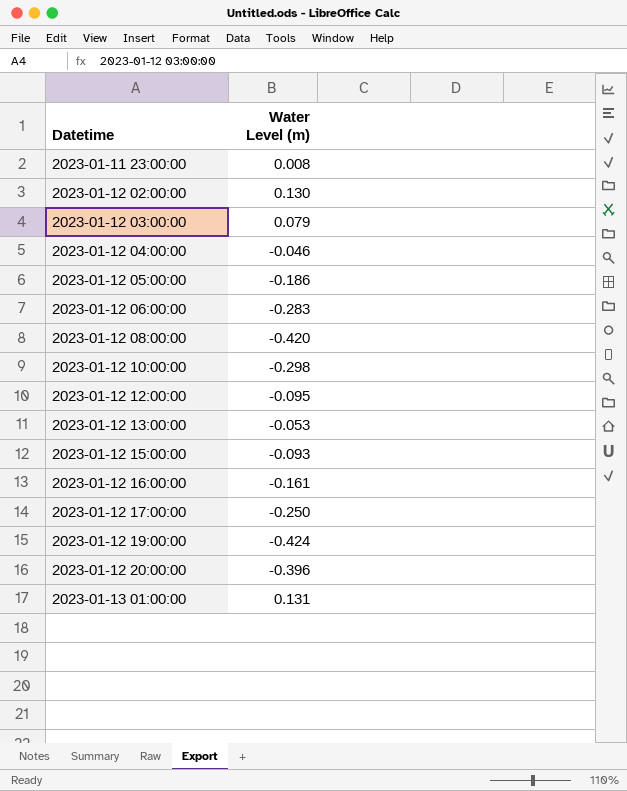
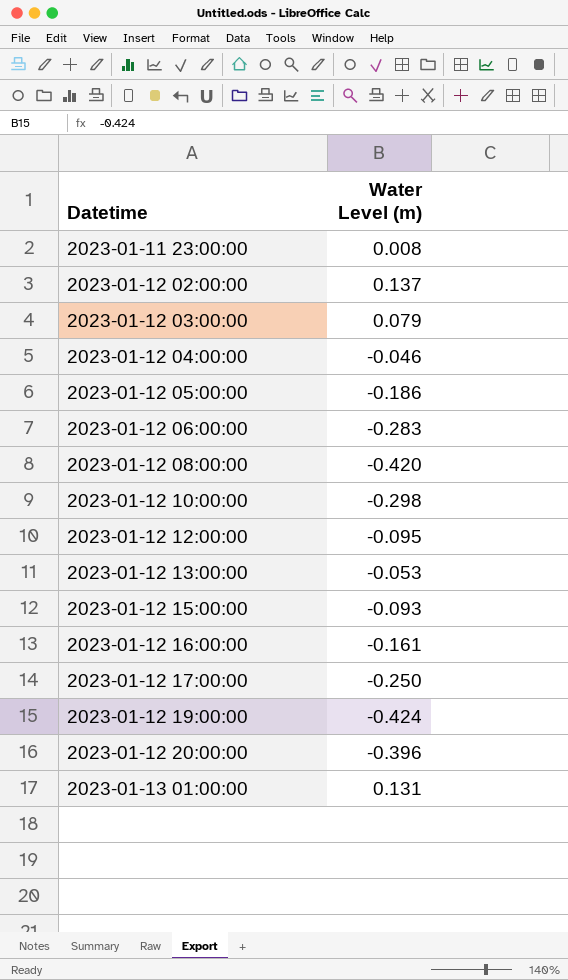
2023-01-12 02:00:00 | Water Level (m): 0.130 -> 0.137

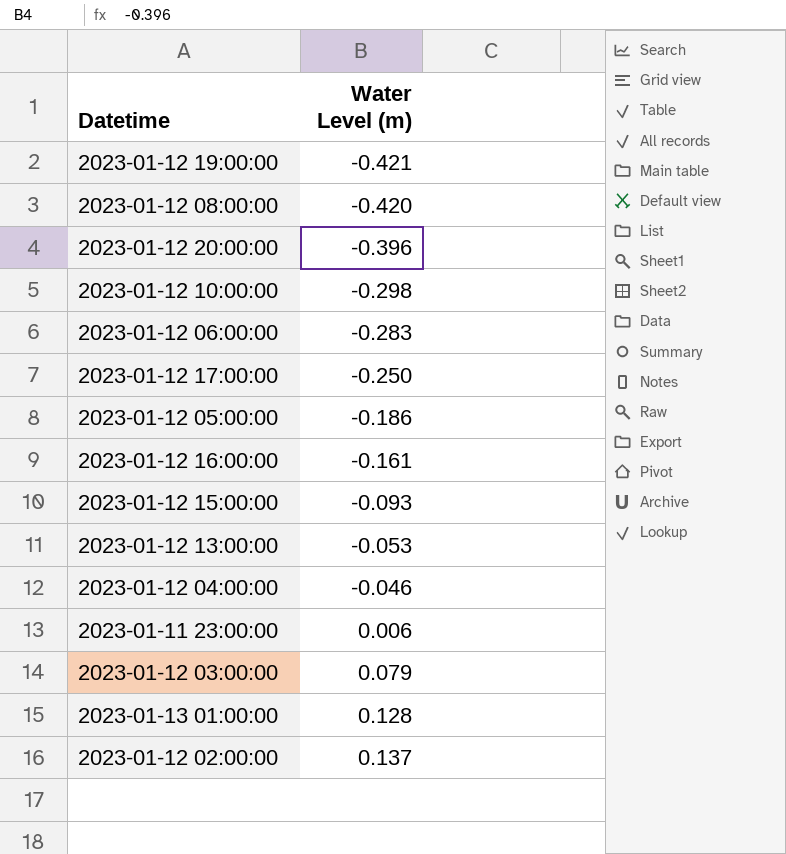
row order: Datetime ascending -> Water Level (m) ascending
row 2023-01-12 12:00:00: -0.095 -> none
2023-01-12 19:00:00 | Water Level (m): -0.424 -> -0.421
2023-01-11 23:00:00 | Water Level (m): 0.008 -> 0.006
2023-01-13 01:00:00 | Water Level (m): 0.131 -> 0.128

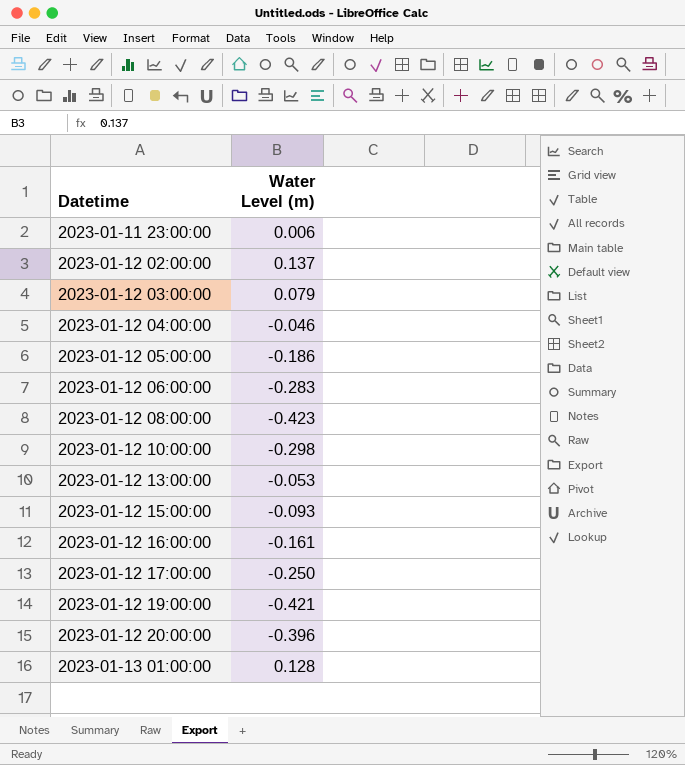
row order: Water Level (m) ascending -> Datetime ascending
2023-01-12 08:00:00 | Water Level (m): -0.420 -> -0.423

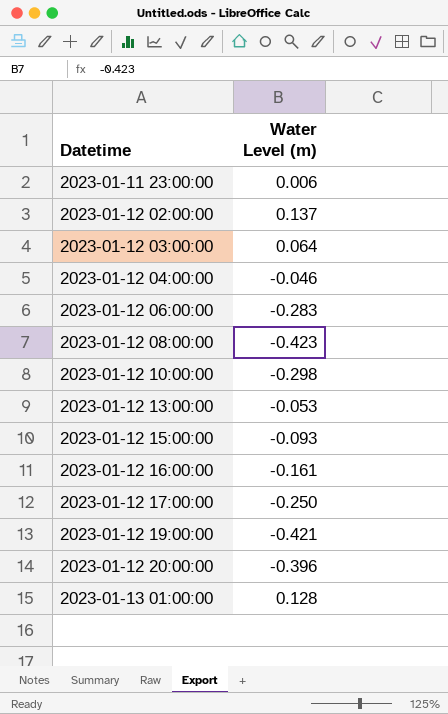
row 2023-01-12 05:00:00: -0.186 -> none
2023-01-12 03:00:00 | Water Level (m): 0.079 -> 0.064

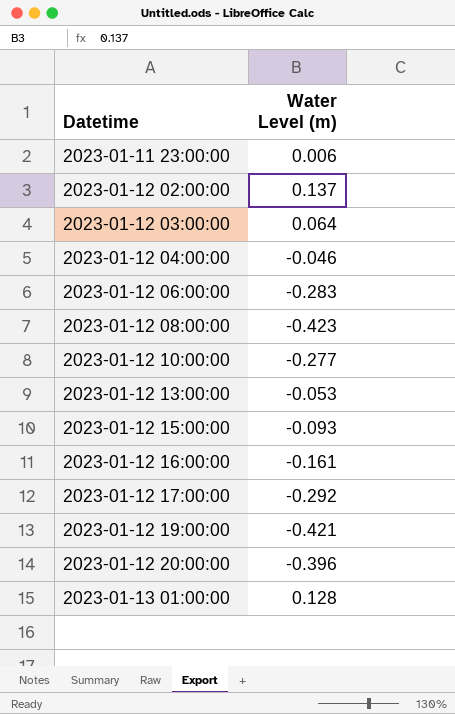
2023-01-12 10:00:00 | Water Level (m): -0.298 -> -0.277
2023-01-12 17:00:00 | Water Level (m): -0.250 -> -0.292

